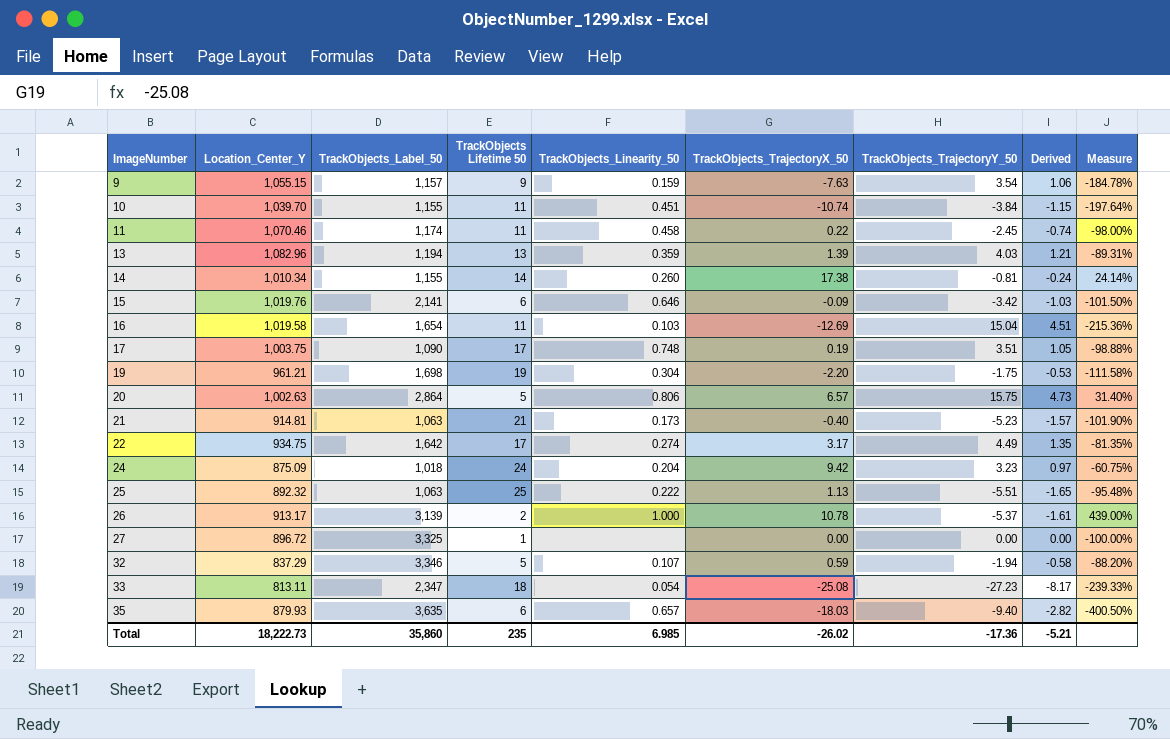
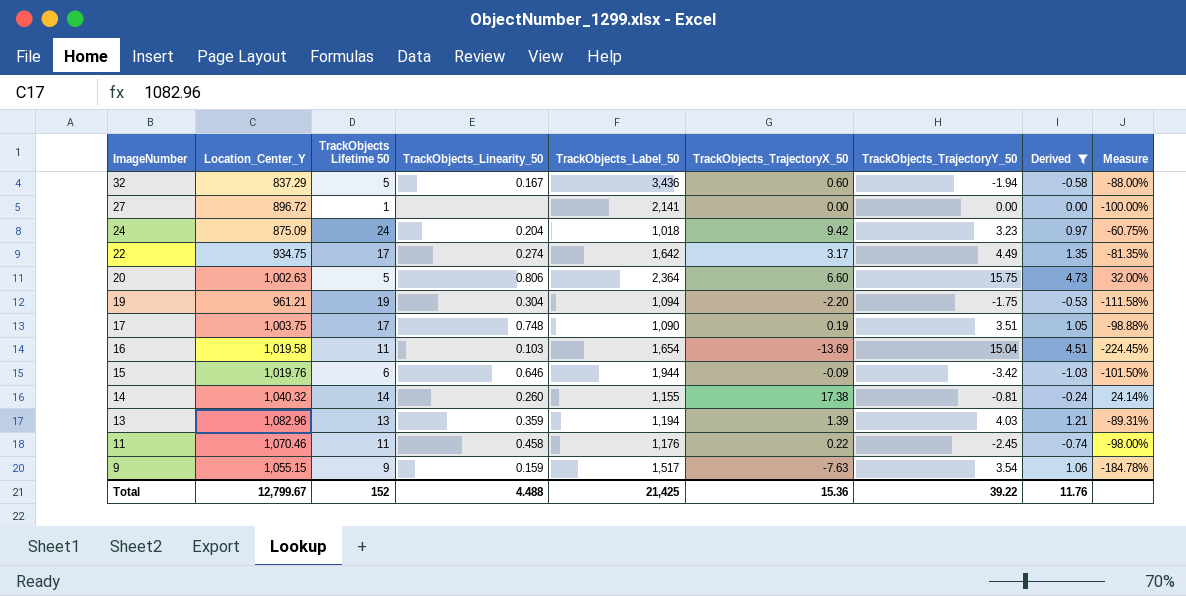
filter: none -> Derived >= -1.03
row order: ImageNumber ascending -> ImageNumber descending
column TrackObjects_Label_50 | position: 3 -> 5
32 | TrackObjects_Linearity_50: 0.107 -> 0.167
32 | TrackObjects_Label_50: 3,346 -> 3,436
32 | TrackObjects_TrajectoryX_50: 0.59 -> 0.60
32 | Measure: -88.20% -> -88.00%
27 | TrackObjects_Label_50: 3,325 -> 2,141
20 | TrackObjects_Label_50: 2,864 -> 2,364
20 | TrackObjects_TrajectoryX_50: 6.57 -> 6.60
20 | Measure: 31.40% -> 32.00%
19 | TrackObjects_Label_50: 1,698 -> 1,094
16 | TrackObjects_TrajectoryX_50: -12.69 -> -13.69
16 | Measure: -215.36% -> -224.45%
15 | TrackObjects_Label_50: 2,141 -> 1,944
14 | Location_Center_Y: 1,010.34 -> 1,040.32
11 | TrackObjects_Label_50: 1,174 -> 1,176
9 | TrackObjects_Label_50: 1,157 -> 1,517
Total | Location_Center_Y: 18,222.73 -> 12,799.67
Total | TrackObjects Lifetime 50: 235 -> 152
Total | TrackObjects_Linearity_50: 6.985 -> 4.488
Total | TrackObjects_Label_50: 35,860 -> 21,425
Total | TrackObjects_TrajectoryX_50: -26.02 -> 15.36
Total | TrackObjects_TrajectoryY_50: -17.36 -> 39.22
Total | Derived: -5.21 -> 11.76

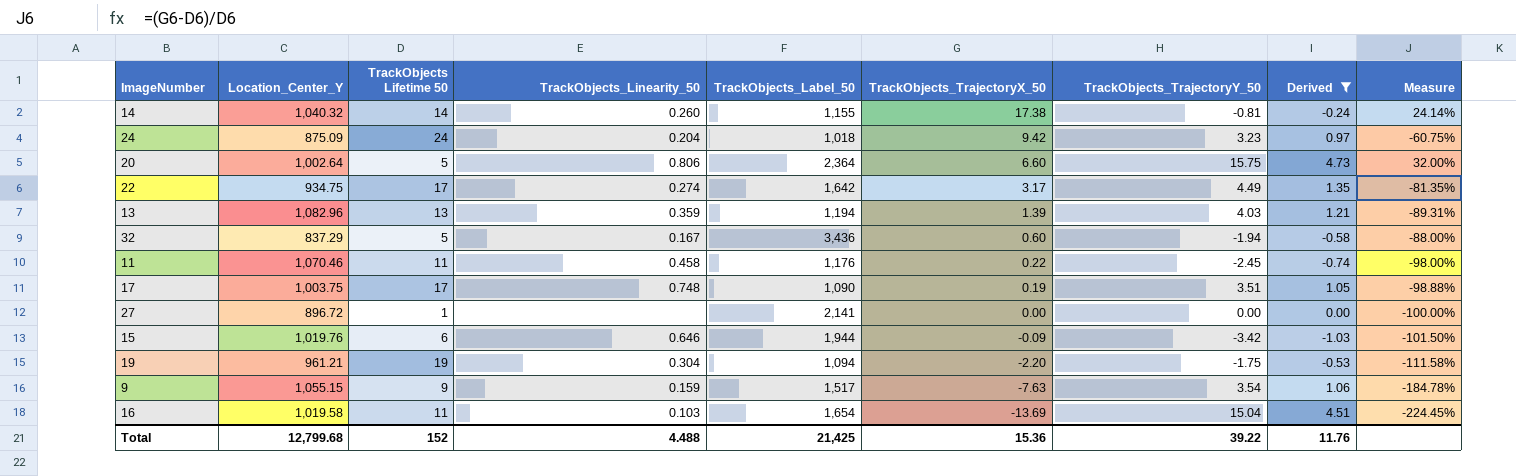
row order: ImageNumber descending -> TrackObjects_TrajectoryX_50 descending
20 | Location_Center_Y: 1,002.63 -> 1,002.64
Total | Location_Center_Y: 12,799.67 -> 12,799.68

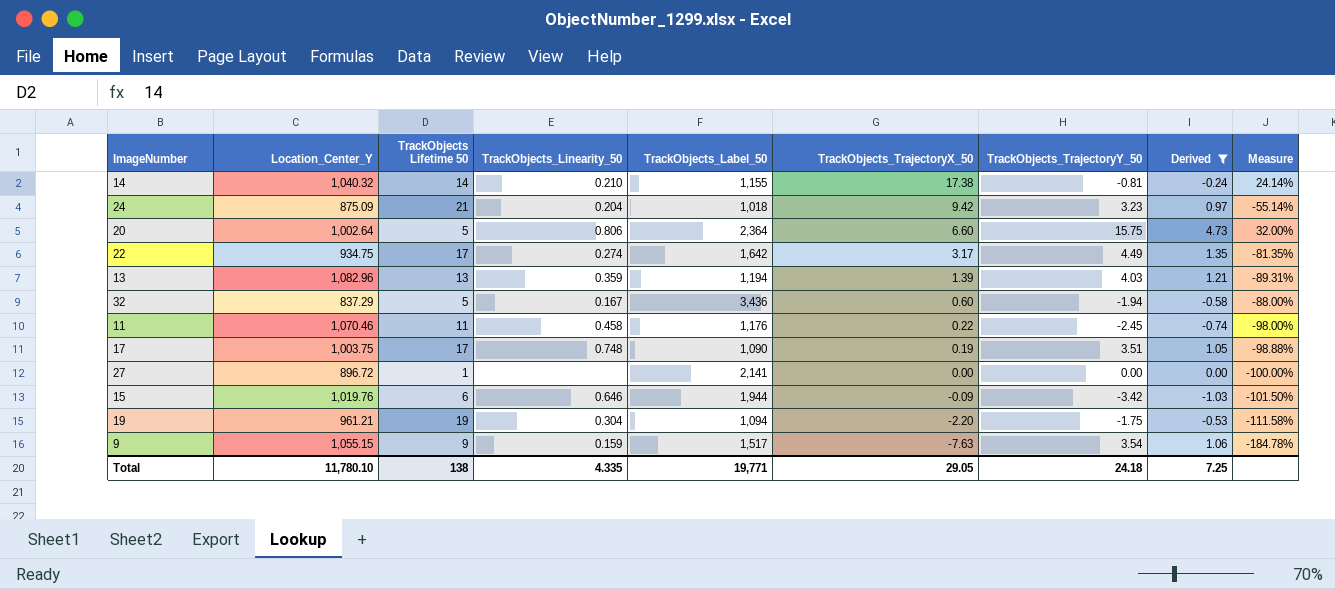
row 16: 1,019.58 | 11 | 0.103 | 1,654 | -13.69 | 15.04 | 4.51 | -224.45% -> none
14 | TrackObjects_Linearity_50: 0.260 -> 0.210
24 | TrackObjects Lifetime 50: 24 -> 21
24 | Measure: -60.75% -> -55.14%
Total | Location_Center_Y: 12,799.68 -> 11,780.10
Total | TrackObjects Lifetime 50: 152 -> 138
Total | TrackObjects_Linearity_50: 4.488 -> 4.335
Total | TrackObjects_Label_50: 21,425 -> 19,771
Total | TrackObjects_TrajectoryX_50: 15.36 -> 29.05
Total | TrackObjects_TrajectoryY_50: 39.22 -> 24.18
Total | Derived: 11.76 -> 7.25

